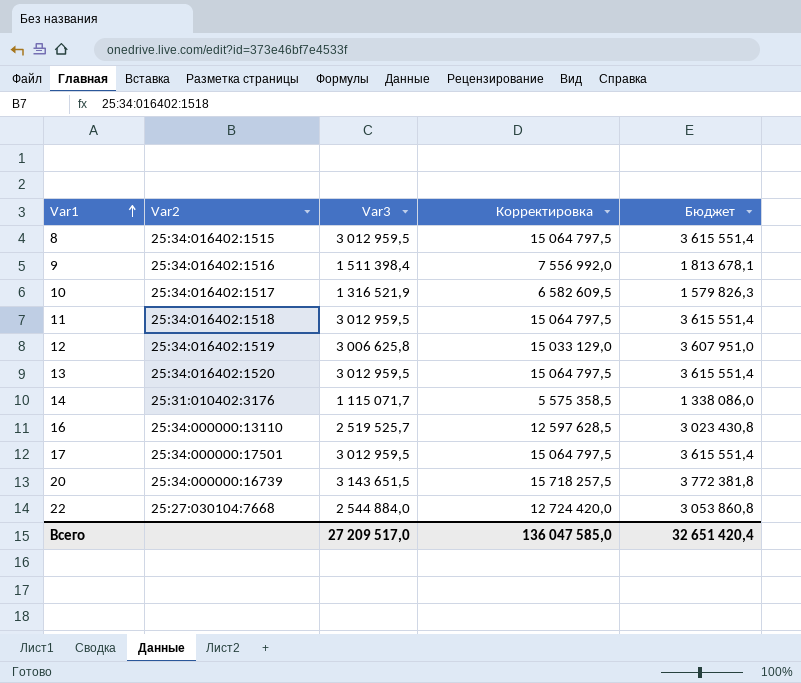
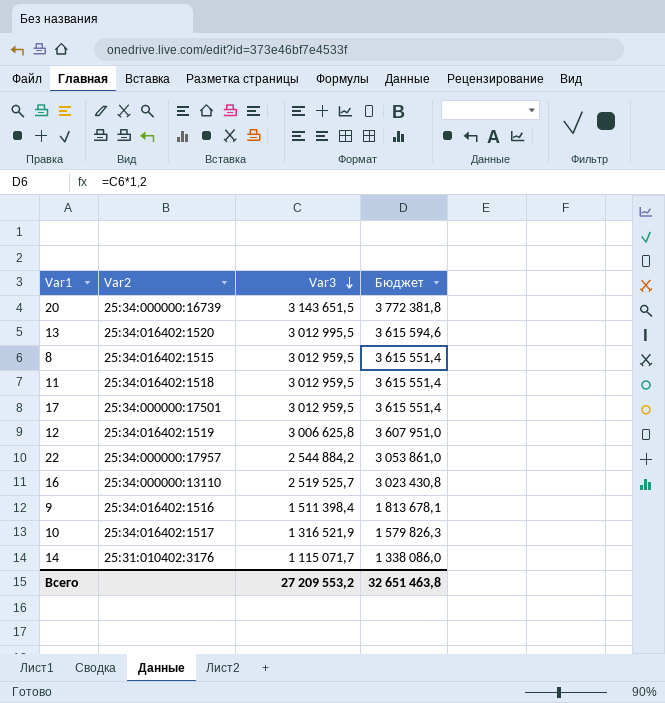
row order: Var1 ascending -> Var3 descending
column Корректировка | formula: [Var3] * 5 -> none
13 | Var3: 3 012 959,5 -> 3 012 995,5
13 | Бюджет: 3 615 551,4 -> 3 615 594,6
22 | Var2: 25:27:030104:7668 -> 25:34:000000:17957
22 | Var3: 2 544 884,0 -> 2 544 884,2
22 | Бюджет: 3 053 860,8 -> 3 053 861,0
Всего | Var3: 27 209 517,0 -> 27 209 553,2
Всего | Бюджет: 32 651 420,4 -> 32 651 463,8

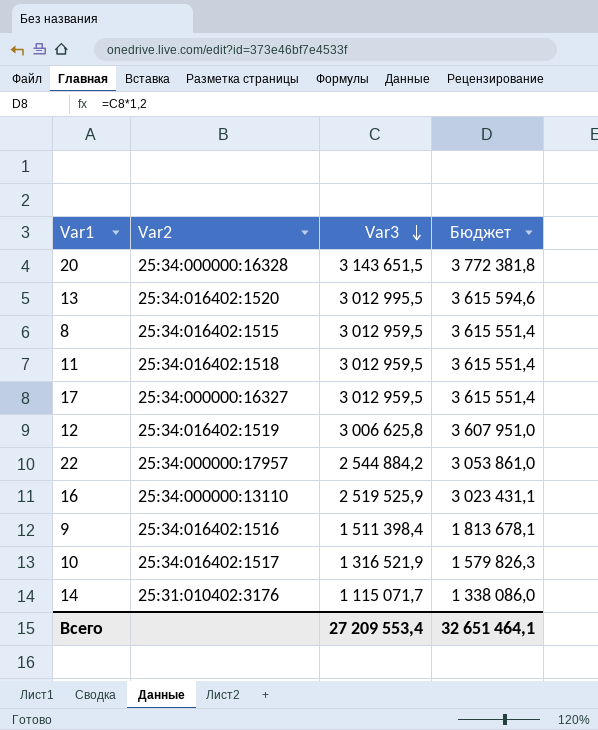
20 | Var2: 25:34:000000:16739 -> 25:34:000000:16328
17 | Var2: 25:34:000000:17501 -> 25:34:000000:16327
16 | Var3: 2 519 525,7 -> 2 519 525,9
16 | Бюджет: 3 023 430,8 -> 3 023 431,1
Всего | Var3: 27 209 553,2 -> 27 209 553,4
Всего | Бюджет: 32 651 463,8 -> 32 651 464,1

